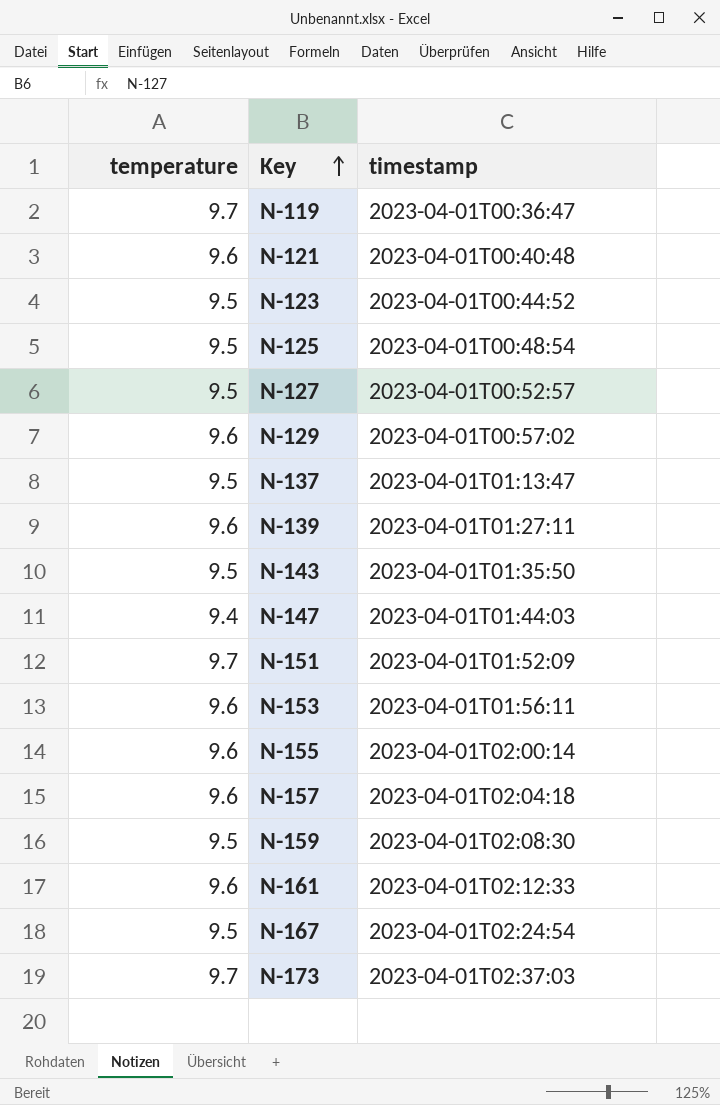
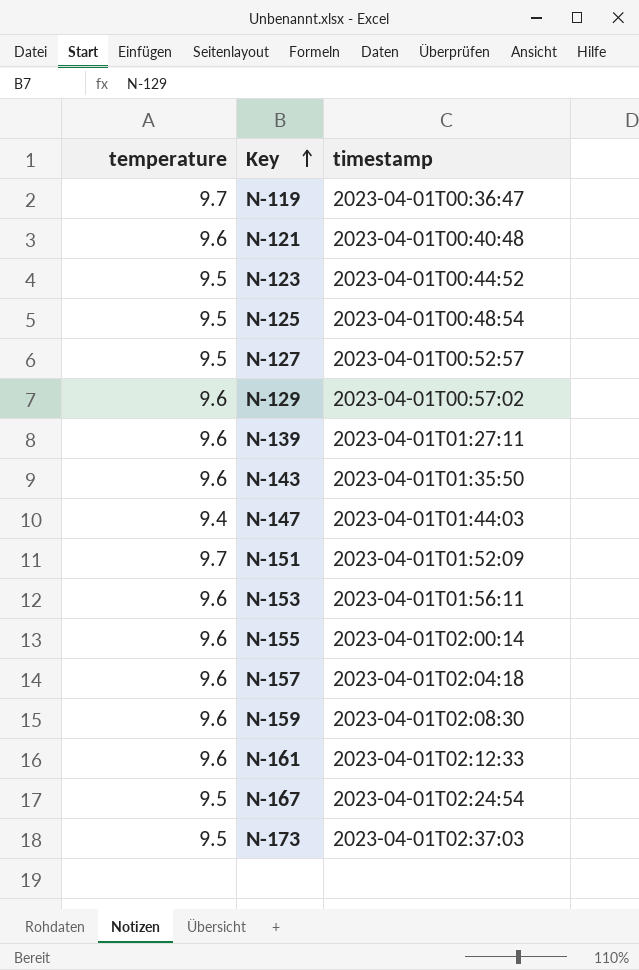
row N-137: 9.5 | 2023-04-01T01:13:47 -> none
N-143 | temperature: 9.5 -> 9.6
N-159 | temperature: 9.5 -> 9.6
N-173 | temperature: 9.7 -> 9.5

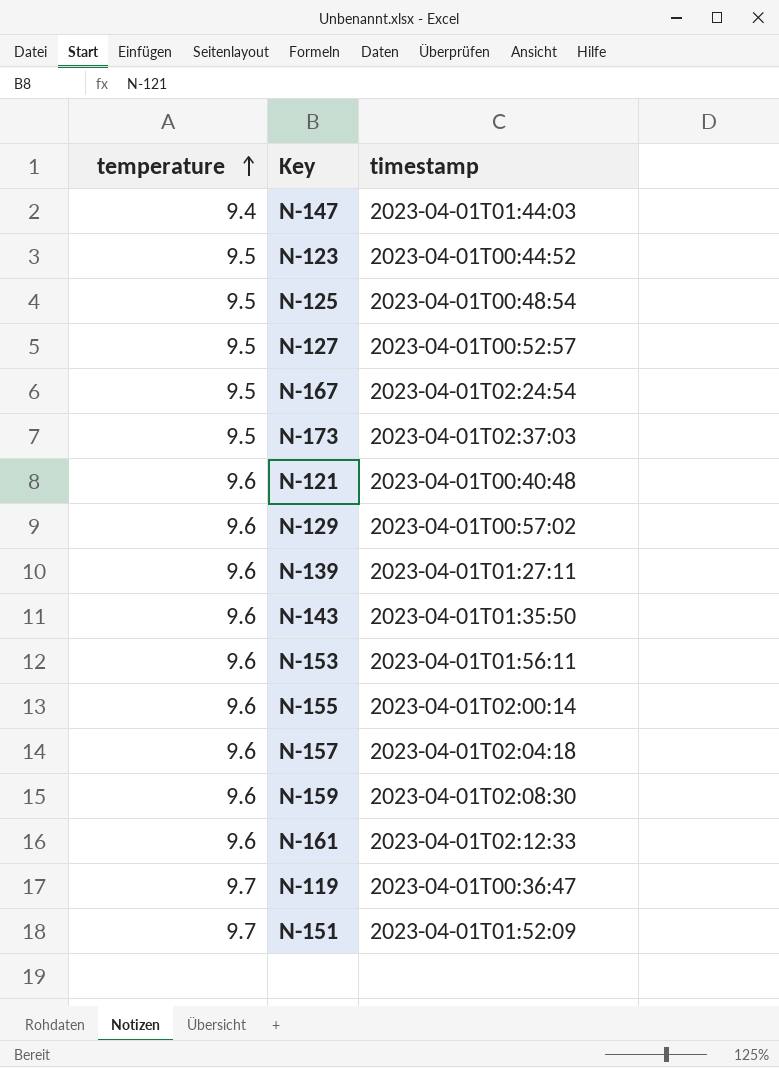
row order: Key ascending -> temperature ascending

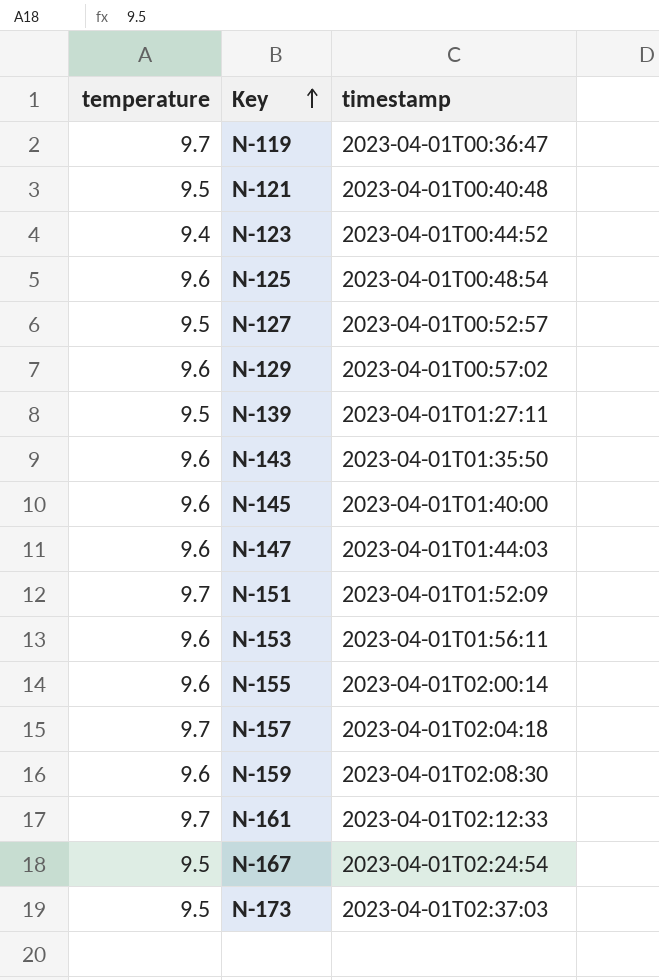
row order: temperature ascending -> Key ascending
N-121 | temperature: 9.6 -> 9.5
N-123 | temperature: 9.5 -> 9.4
N-125 | temperature: 9.5 -> 9.6
N-139 | temperature: 9.6 -> 9.5
row N-145: none -> 9.6 | 2023-04-01T01:40:00
N-147 | temperature: 9.4 -> 9.6
N-157 | temperature: 9.6 -> 9.7
N-161 | temperature: 9.6 -> 9.7

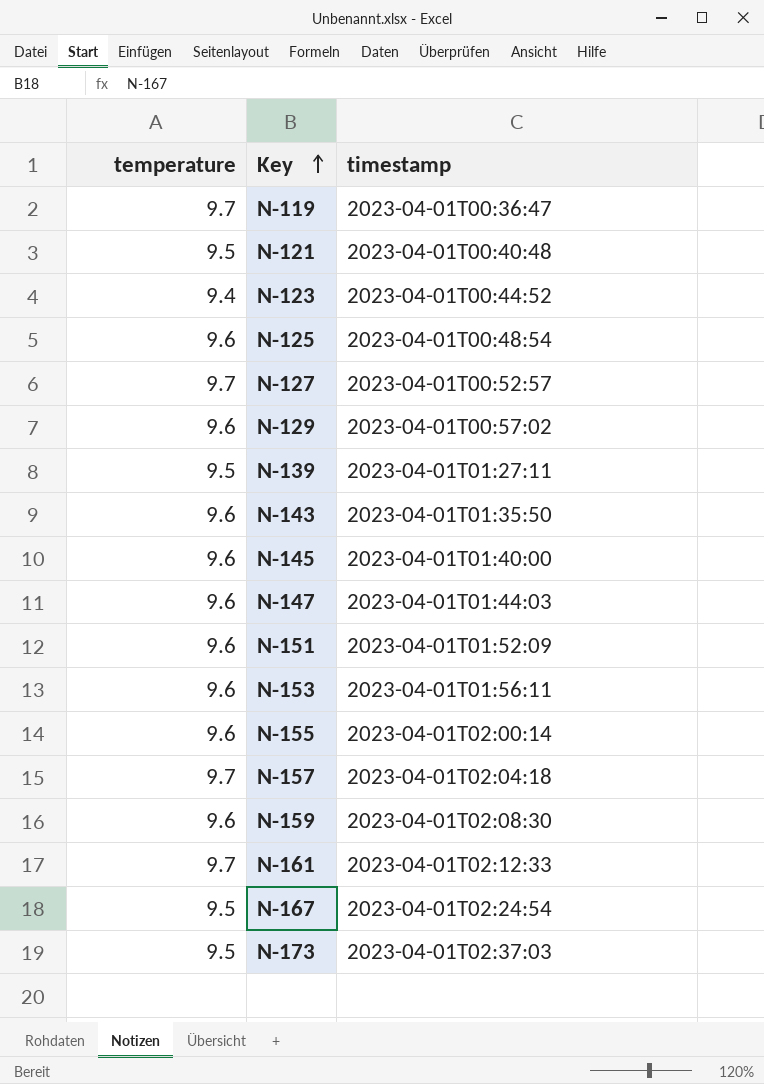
N-127 | temperature: 9.5 -> 9.7
N-151 | temperature: 9.7 -> 9.6

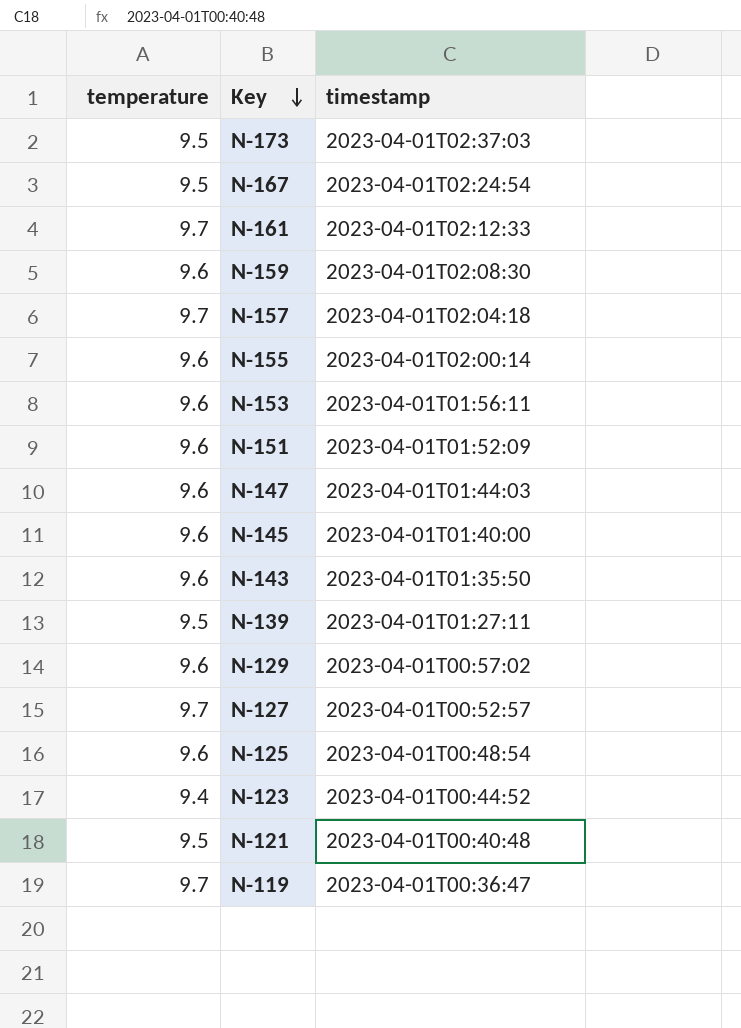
row order: Key ascending -> Key descending

